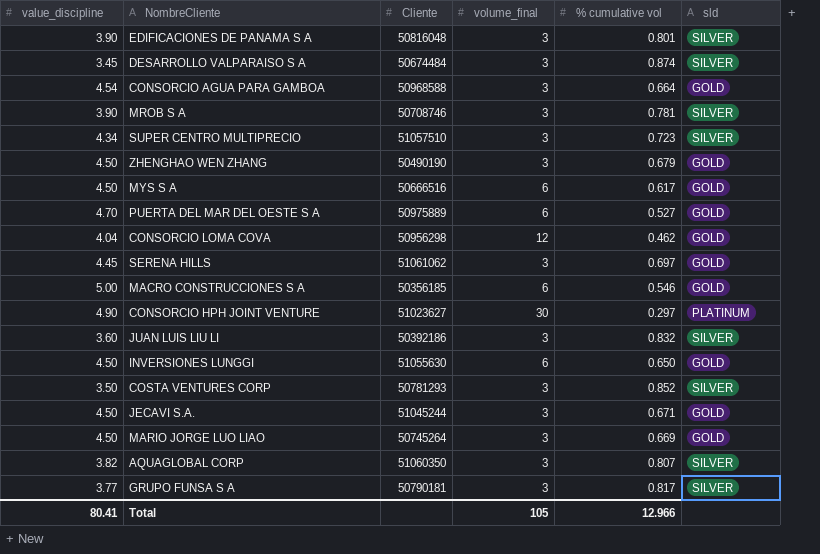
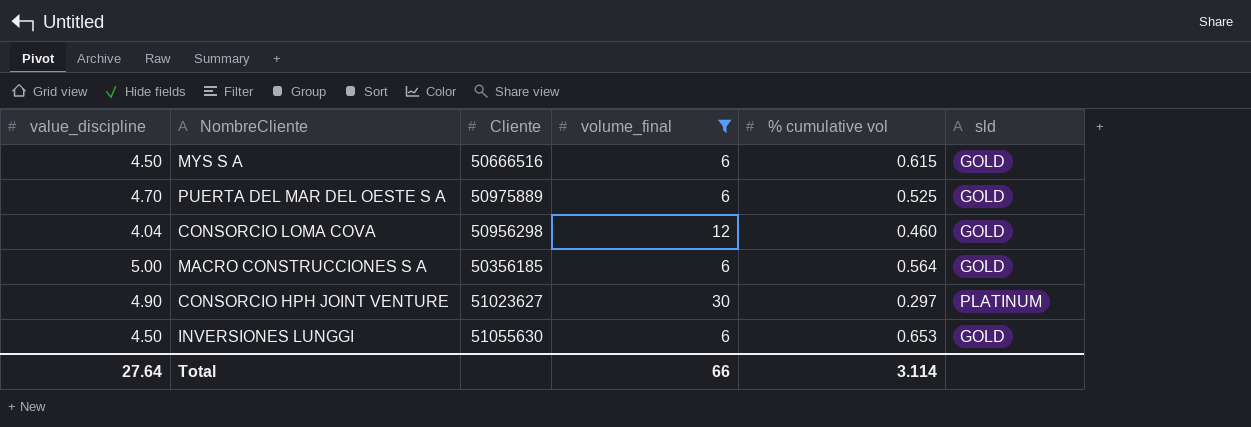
filter: none -> volume_final != 3
MYS S A | % cumulative vol: 0.617 -> 0.615
PUERTA DEL MAR DEL OESTE S A | % cumulative vol: 0.527 -> 0.525
CONSORCIO LOMA COVA | % cumulative vol: 0.462 -> 0.460
MACRO CONSTRUCCIONES S A | % cumulative vol: 0.546 -> 0.564
INVERSIONES LUNGGI | % cumulative vol: 0.650 -> 0.653
Total | value_discipline: 80.41 -> 27.64
Total | volume_final: 105 -> 66
Total | % cumulative vol: 12.966 -> 3.114

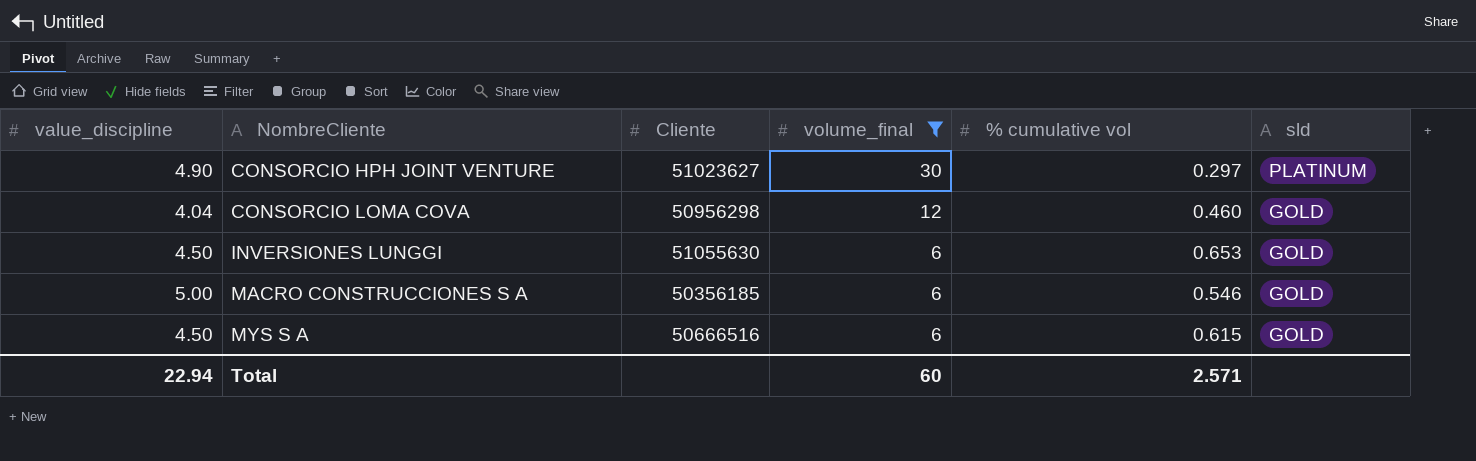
row order: none -> NombreCliente ascending
row PUERTA DEL MAR DEL OESTE S A: 4.70 | 50975889 | 6 | 0.525 | GOLD -> none
MACRO CONSTRUCCIONES S A | % cumulative vol: 0.564 -> 0.546
Total | value_discipline: 27.64 -> 22.94
Total | volume_final: 66 -> 60
Total | % cumulative vol: 3.114 -> 2.571

